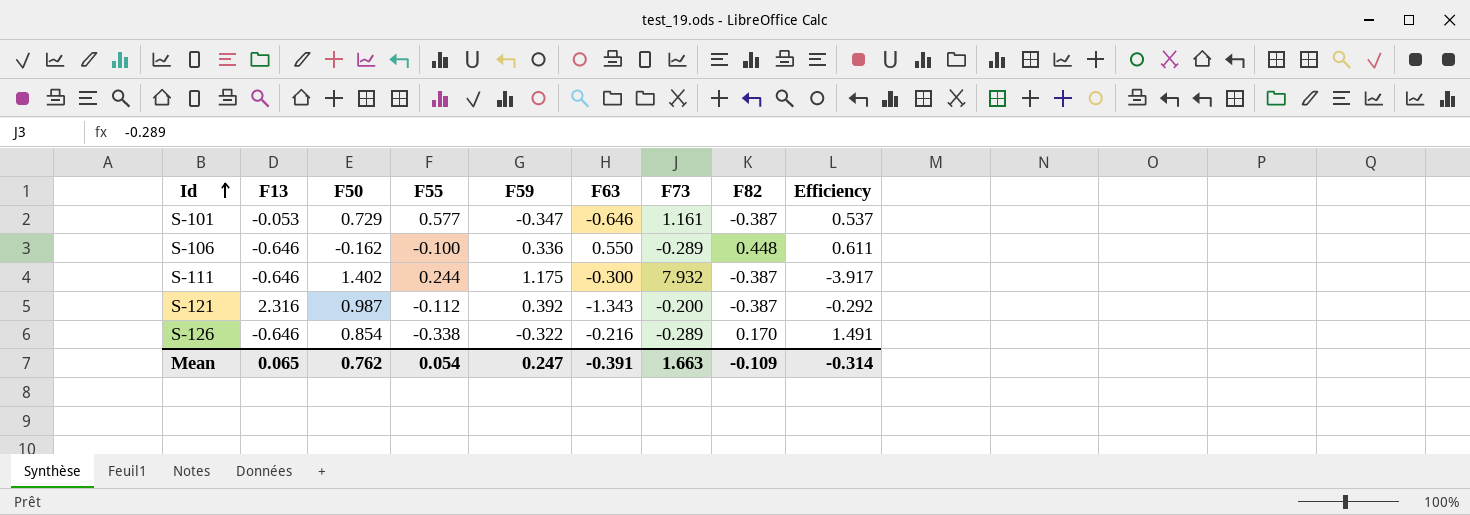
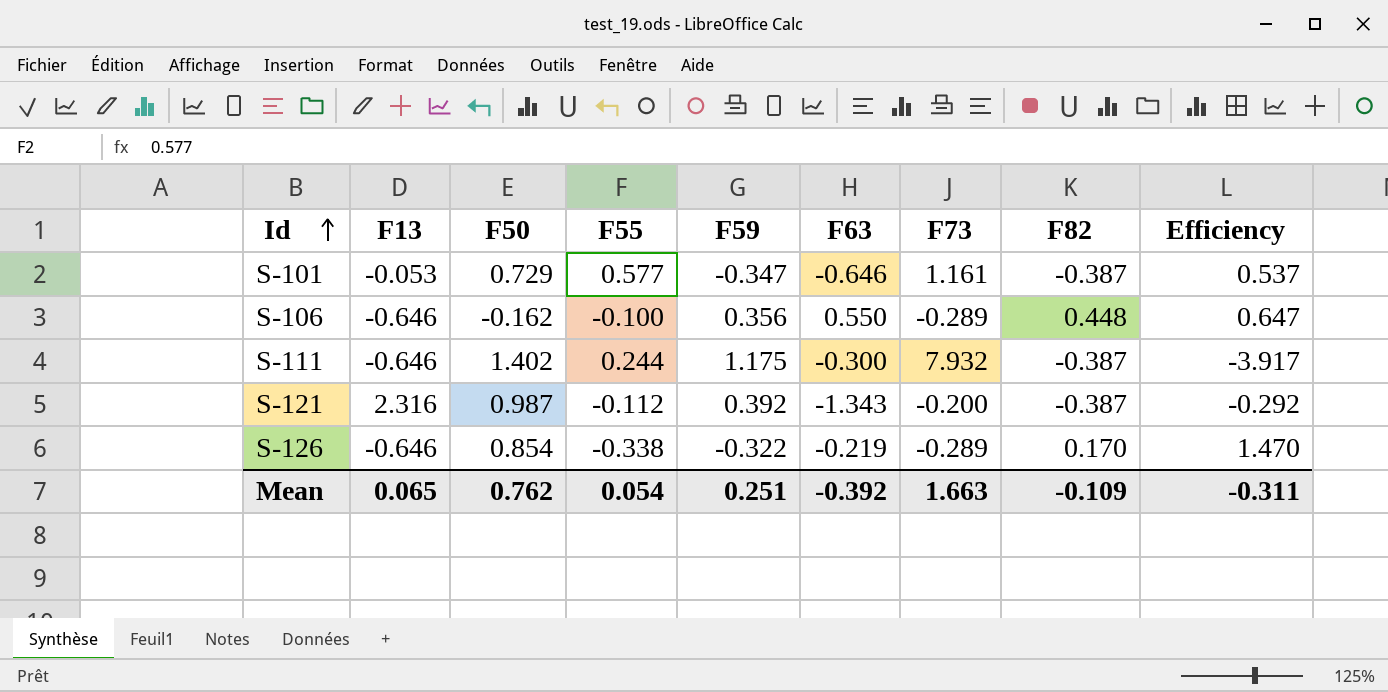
S-106 | F59: 0.336 -> 0.356
S-106 | Efficiency: 0.611 -> 0.647
S-126 | F63: -0.216 -> -0.219
S-126 | Efficiency: 1.491 -> 1.470
Mean | F59: 0.247 -> 0.251
Mean | F63: -0.391 -> -0.392
Mean | Efficiency: -0.314 -> -0.311

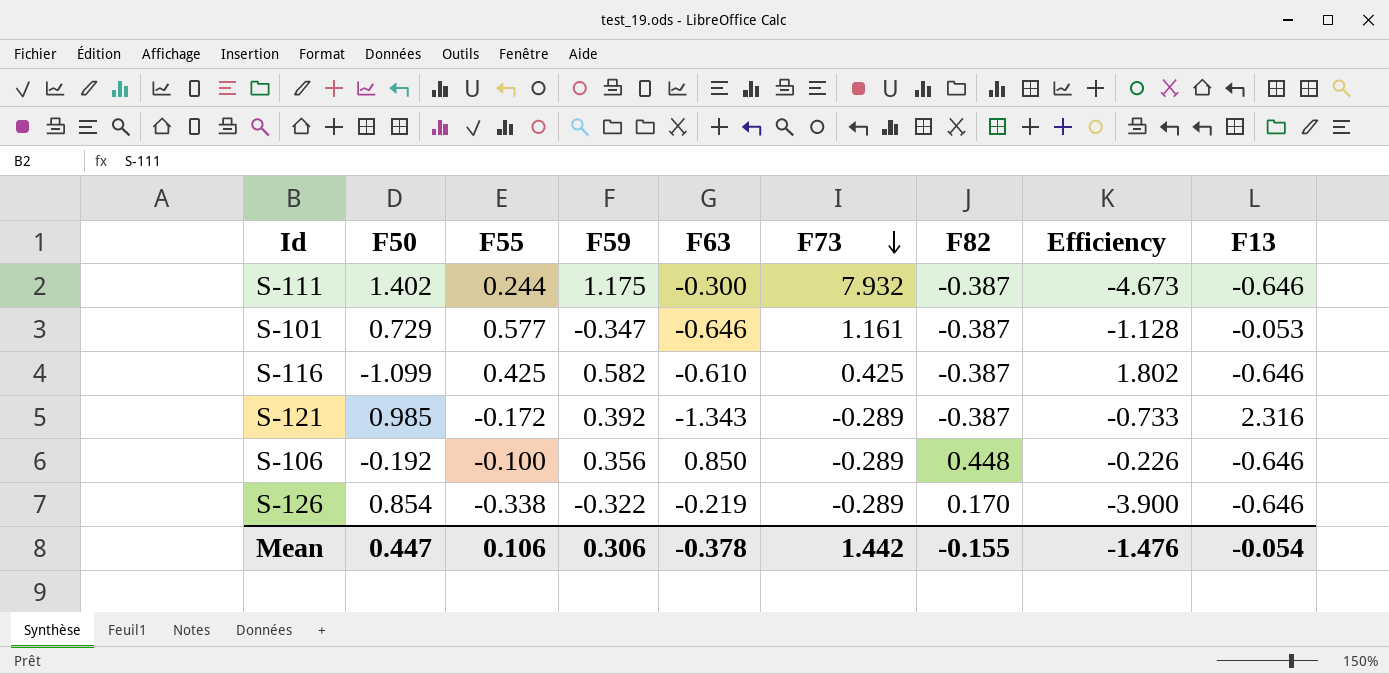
row order: Id ascending -> F73 descending
column Efficiency | formula: [F59] / [F63] -> [F50] / [F63]
column F13 | position: 2 -> 9
row S-116: none -> -1.099 | 0.425 | 0.582 | -0.610 | 0.425 | -0.387 | 1.802 | -0.646
S-121 | F50: 0.987 -> 0.985
S-121 | F55: -0.112 -> -0.172
S-121 | F73: -0.200 -> -0.289
S-106 | F50: -0.162 -> -0.192
S-106 | F63: 0.550 -> 0.850
Mean | F50: 0.762 -> 0.447
Mean | F55: 0.054 -> 0.106
Mean | F59: 0.251 -> 0.306
Mean | F63: -0.392 -> -0.378
Mean | F73: 1.663 -> 1.442
Mean | F82: -0.109 -> -0.155
Mean | Efficiency: -0.311 -> -1.476
Mean | F13: 0.065 -> -0.054

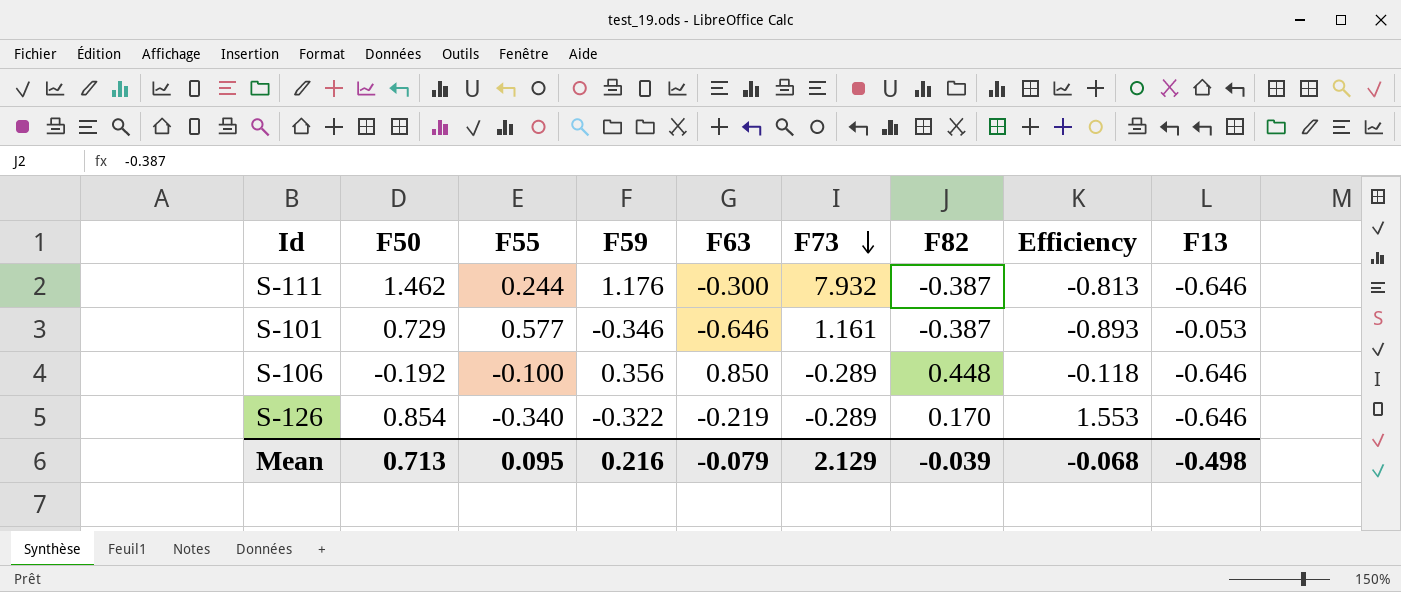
column Efficiency | formula: [F50] / [F63] -> [F55] / [F63]
row S-116: -1.099 | 0.425 | 0.582 | -0.610 | 0.425 | -0.387 | 1.802 | -0.646 -> none
row S-121: 0.985 | -0.172 | 0.392 | -1.343 | -0.289 | -0.387 | -0.733 | 2.316 -> none
S-111 | F50: 1.402 -> 1.462
S-111 | F59: 1.175 -> 1.176
S-101 | F59: -0.347 -> -0.346
S-126 | F55: -0.338 -> -0.340
Mean | F50: 0.447 -> 0.713
Mean | F55: 0.106 -> 0.095
Mean | F59: 0.306 -> 0.216
Mean | F63: -0.378 -> -0.079
Mean | F73: 1.442 -> 2.129
Mean | F82: -0.155 -> -0.039
Mean | Efficiency: -1.476 -> -0.068
Mean | F13: -0.054 -> -0.498

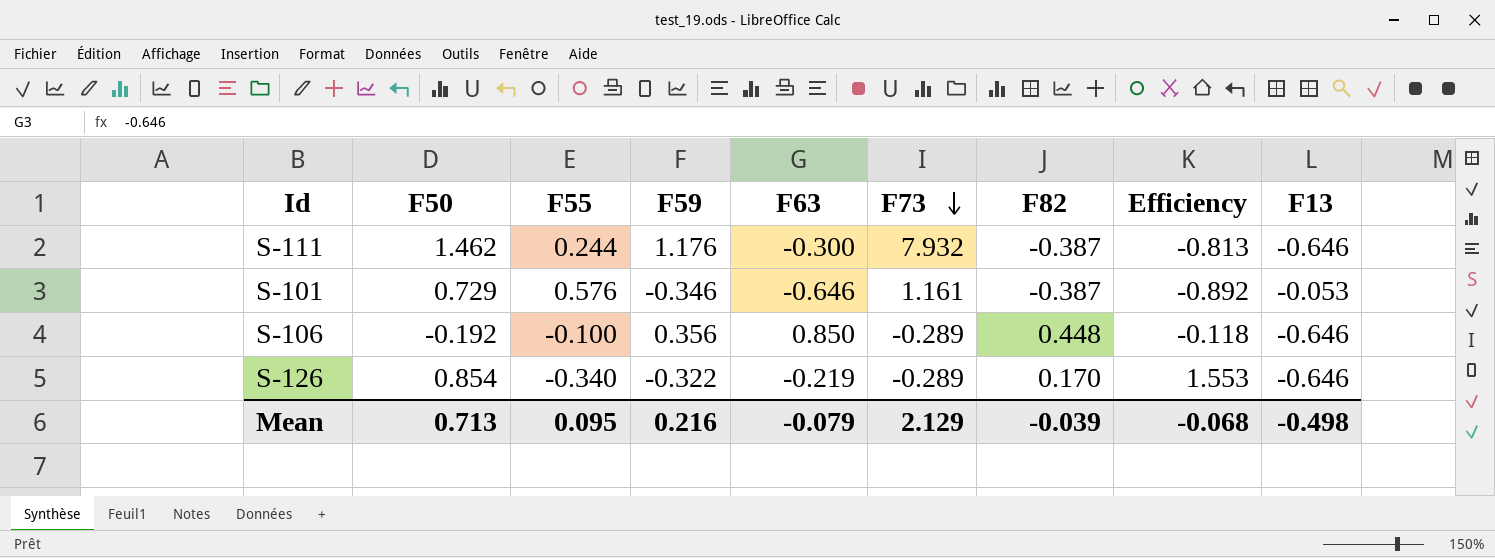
S-101 | F55: 0.577 -> 0.576
S-101 | Efficiency: -0.893 -> -0.892

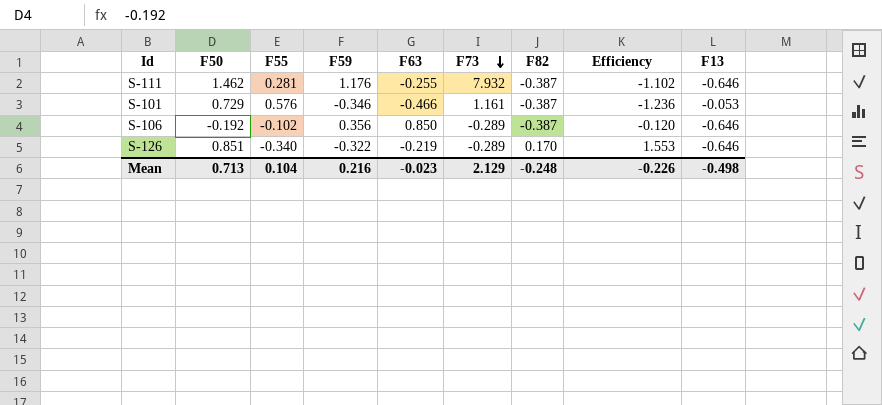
S-111 | F55: 0.244 -> 0.281
S-111 | F63: -0.300 -> -0.255
S-111 | Efficiency: -0.813 -> -1.102
S-101 | F63: -0.646 -> -0.466
S-101 | Efficiency: -0.892 -> -1.236
S-106 | F55: -0.100 -> -0.102
S-106 | F82: 0.448 -> -0.387
S-106 | Efficiency: -0.118 -> -0.120
S-126 | F50: 0.854 -> 0.851
Mean | F55: 0.095 -> 0.104
Mean | F63: -0.079 -> -0.023
Mean | F82: -0.039 -> -0.248
Mean | Efficiency: -0.068 -> -0.226

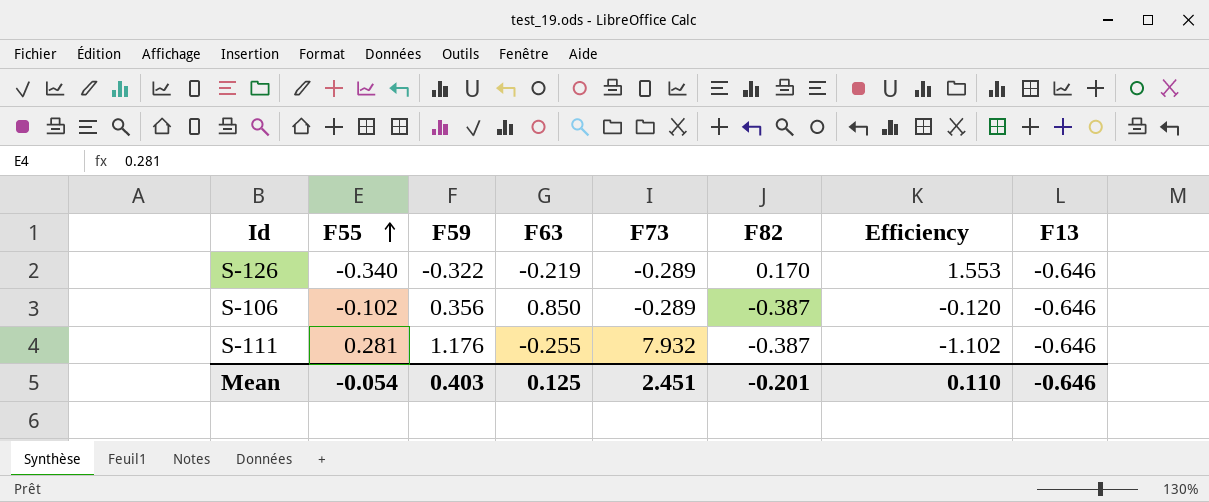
row order: F73 descending -> F55 ascending
column F50 | position: 2 -> none
row S-101: 0.729 | 0.576 | -0.346 | -0.466 | 1.161 | -0.387 | -1.236 | -0.053 -> none
Mean | F55: 0.104 -> -0.054
Mean | F59: 0.216 -> 0.403
Mean | F63: -0.023 -> 0.125
Mean | F73: 2.129 -> 2.451
Mean | F82: -0.248 -> -0.201
Mean | Efficiency: -0.226 -> 0.110
Mean | F13: -0.498 -> -0.646

